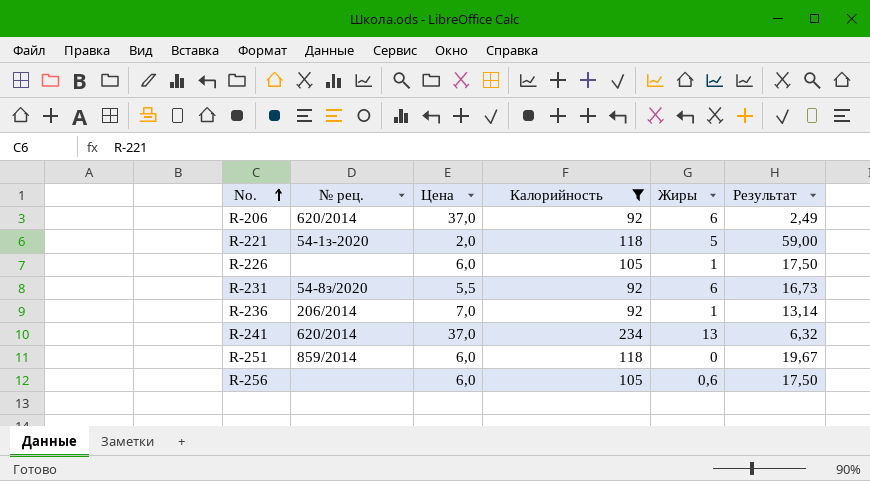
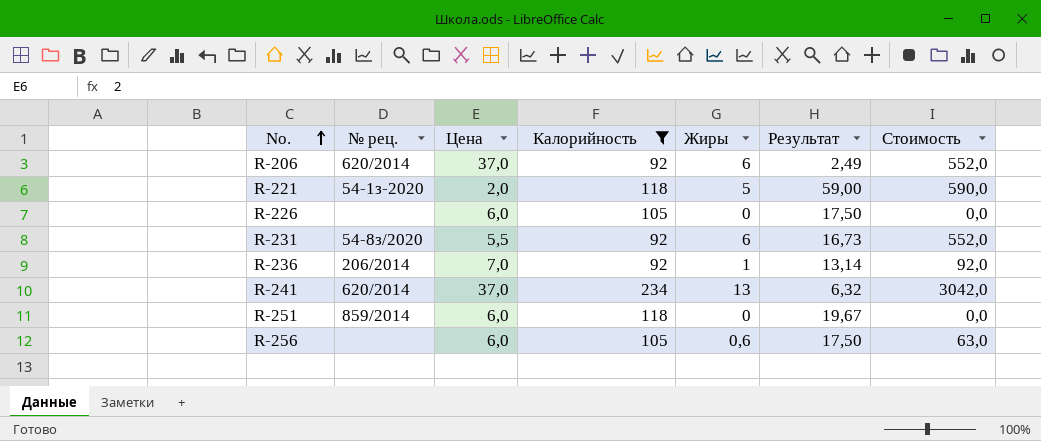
column Стоимость | formula: none -> [Калорийность] * [Жиры]
R-226 | Жиры: 1 -> 0

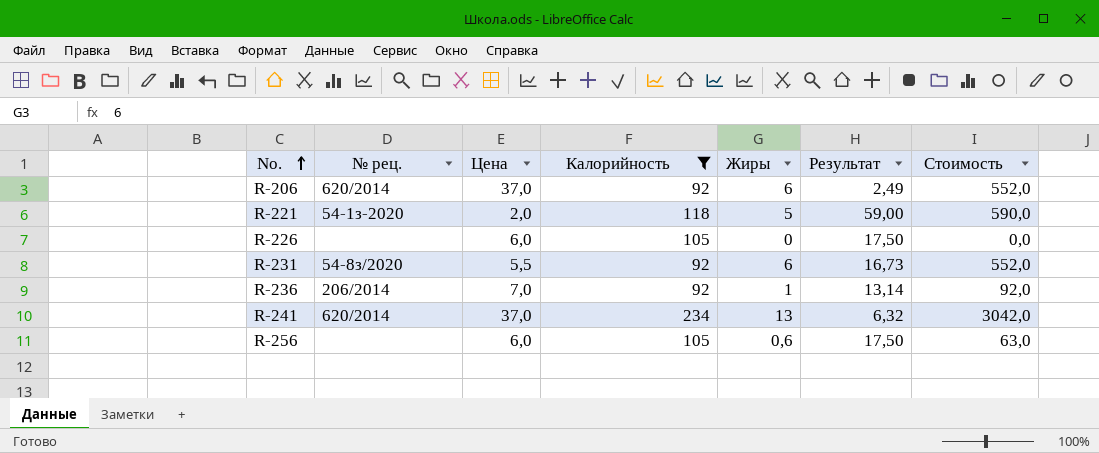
row R-251: 859/2014 | 6,0 | 118 | 0 | 19,67 | 0,0 -> none

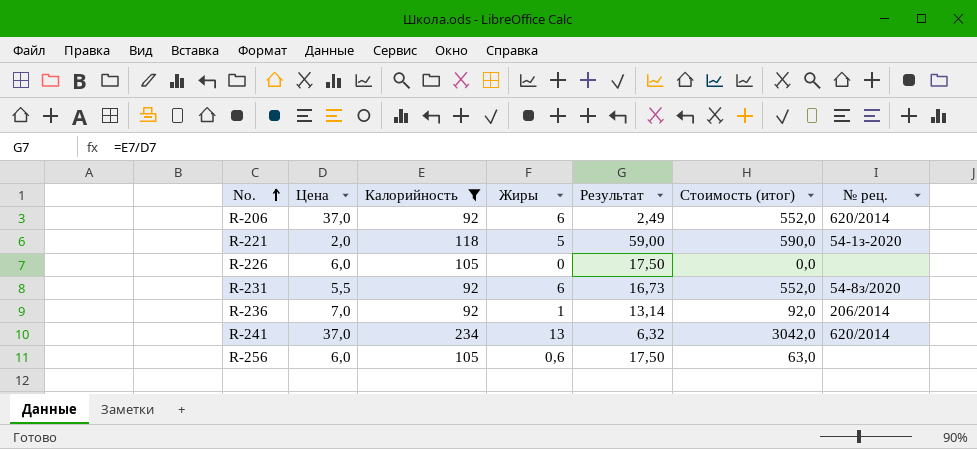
column name: Стоимость -> Стоимость (итог)
column № рец. | position: 2 -> 7

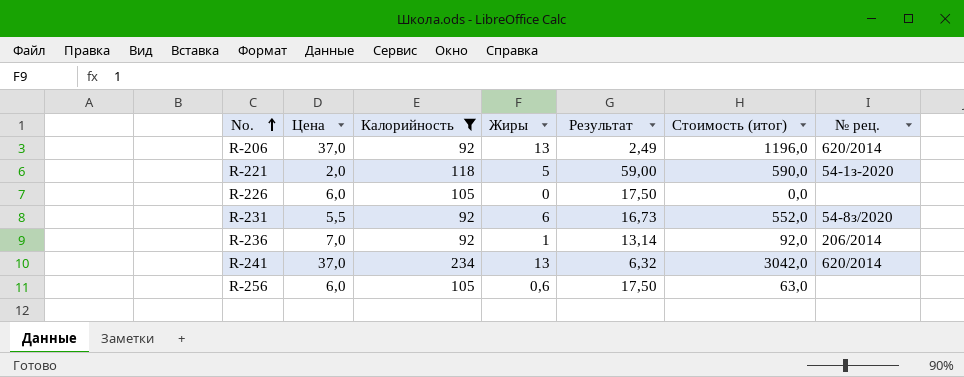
R-206 | Жиры: 6 -> 13
R-206 | Стоимость (итог): 552,0 -> 1196,0

